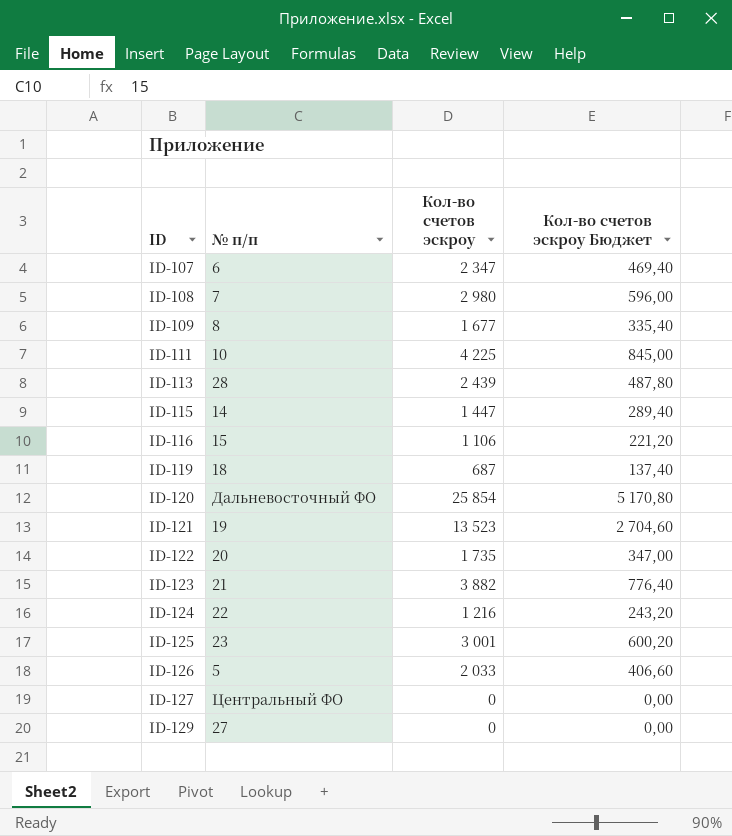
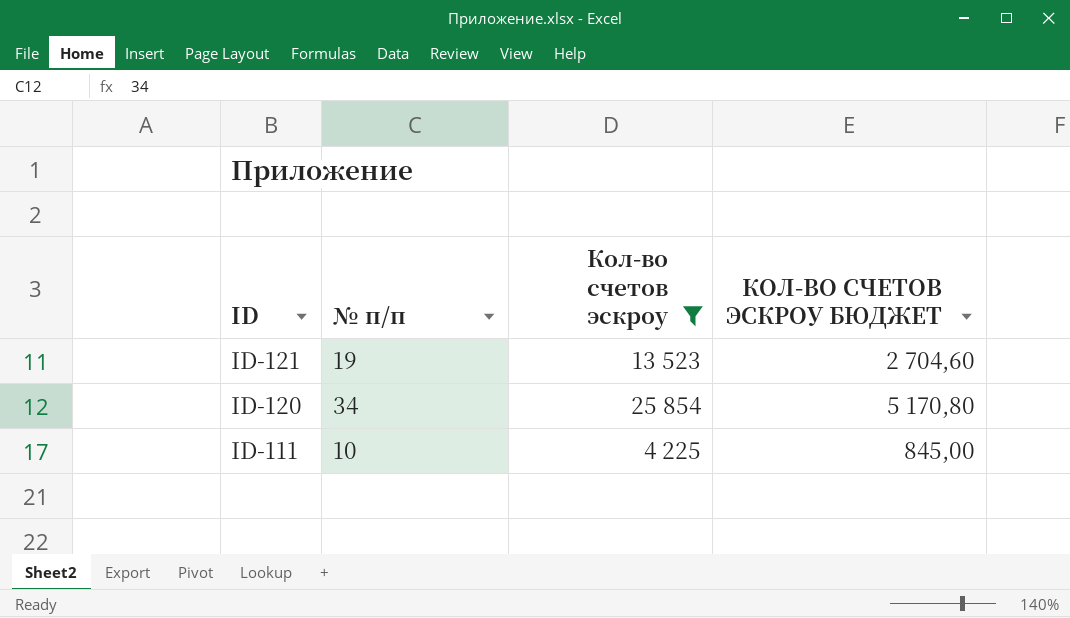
filter: none -> Кол-во счетов эскроу >= 4 225
row order: ID ascending -> ID descending
column name: Кол-во счетов эскроу Бюджет -> КОЛ-ВО СЧЕТОВ ЭСКРОУ БЮДЖЕТ
ID-120 | № п/п: Дальневосточный ФО -> 34

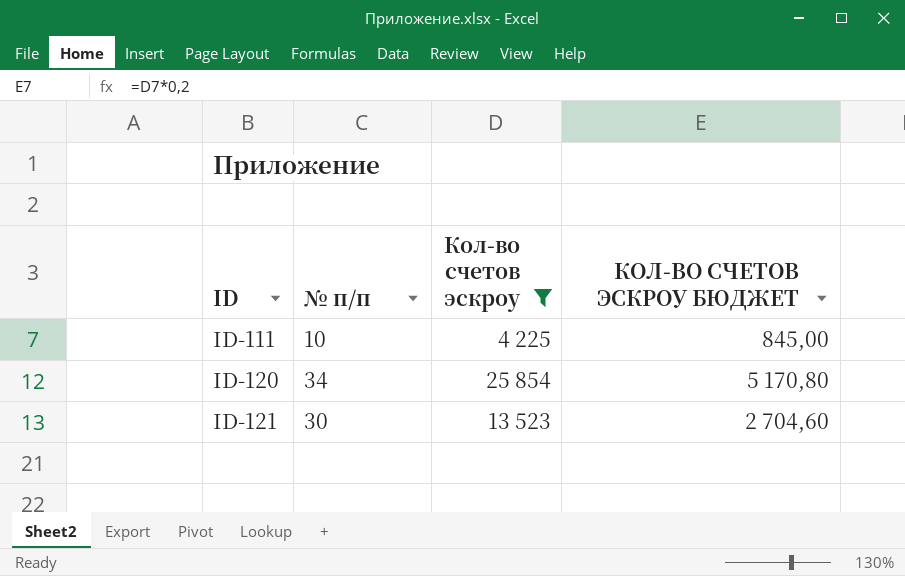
row order: ID descending -> ID ascending
ID-121 | № п/п: 19 -> 30

